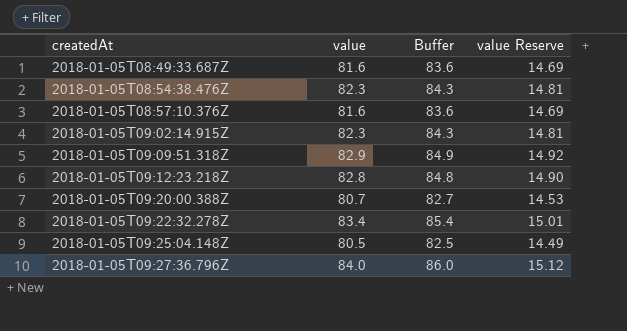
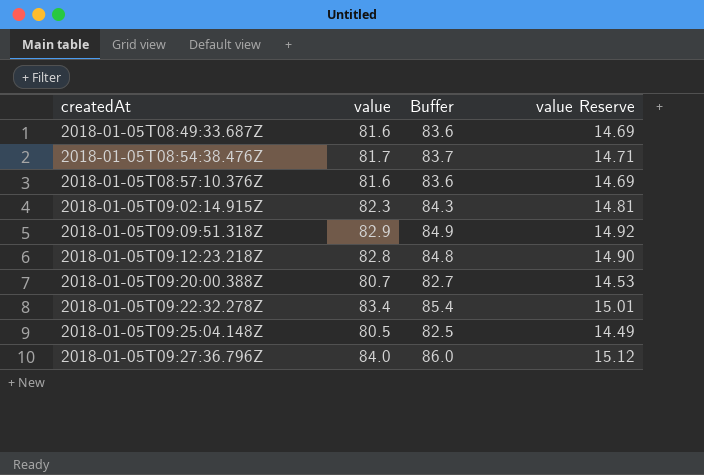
2018-01-05T08:54:38.476Z | value: 82.3 -> 81.7
2018-01-05T08:54:38.476Z | Buffer: 84.3 -> 83.7
2018-01-05T08:54:38.476Z | value Reserve: 14.81 -> 14.71

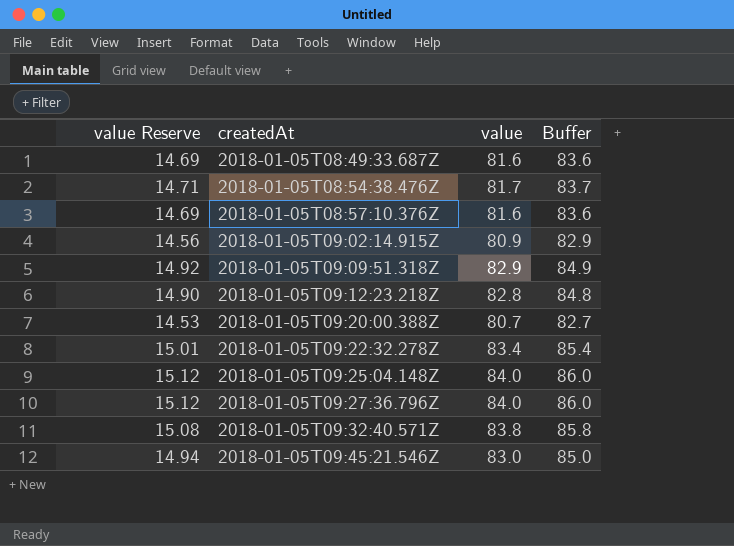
column value Reserve | position: 4 -> 1
2018-01-05T09:02:14.915Z | value Reserve: 14.81 -> 14.56
2018-01-05T09:02:14.915Z | value: 82.3 -> 80.9
2018-01-05T09:02:14.915Z | Buffer: 84.3 -> 82.9
2018-01-05T09:25:04.148Z | value Reserve: 14.49 -> 15.12
2018-01-05T09:25:04.148Z | value: 80.5 -> 84.0
2018-01-05T09:25:04.148Z | Buffer: 82.5 -> 86.0
row 2018-01-05T09:32:40.571Z: none -> 15.08 | 83.8 | 85.8
row 2018-01-05T09:45:21.546Z: none -> 14.94 | 83.0 | 85.0

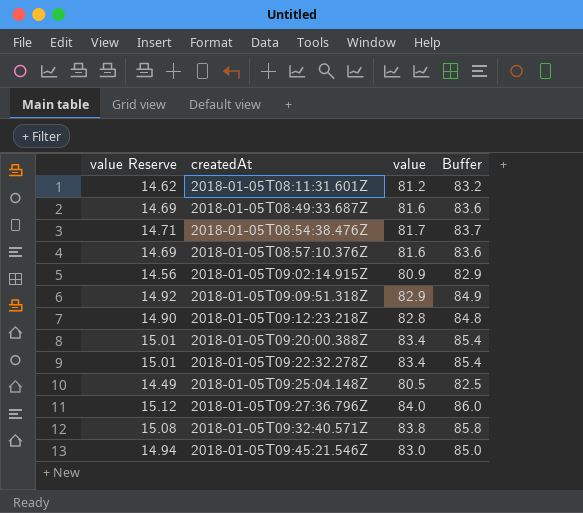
row 2018-01-05T08:11:31.601Z: none -> 14.62 | 81.2 | 83.2
2018-01-05T09:20:00.388Z | value Reserve: 14.53 -> 15.01
2018-01-05T09:20:00.388Z | value: 80.7 -> 83.4
2018-01-05T09:20:00.388Z | Buffer: 82.7 -> 85.4
2018-01-05T09:25:04.148Z | value Reserve: 15.12 -> 14.49
2018-01-05T09:25:04.148Z | value: 84.0 -> 80.5
2018-01-05T09:25:04.148Z | Buffer: 86.0 -> 82.5

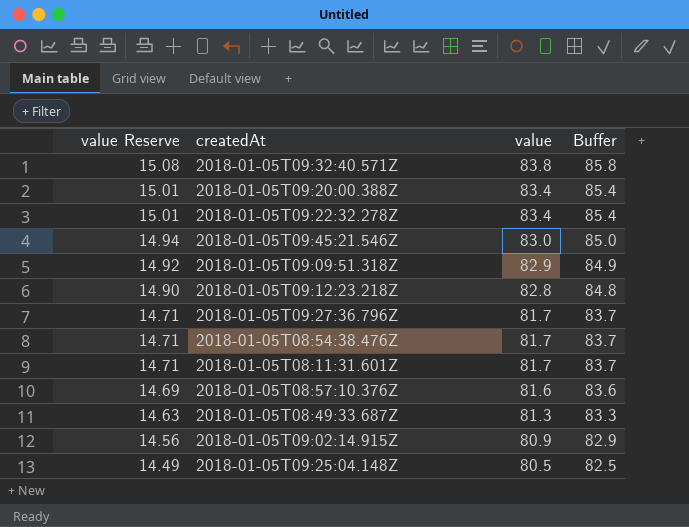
row order: createdAt ascending -> value Reserve descending
2018-01-05T09:27:36.796Z | value Reserve: 15.12 -> 14.71
2018-01-05T09:27:36.796Z | value: 84.0 -> 81.7
2018-01-05T09:27:36.796Z | Buffer: 86.0 -> 83.7
2018-01-05T08:11:31.601Z | value Reserve: 14.62 -> 14.71
2018-01-05T08:11:31.601Z | value: 81.2 -> 81.7
2018-01-05T08:11:31.601Z | Buffer: 83.2 -> 83.7
2018-01-05T08:49:33.687Z | value Reserve: 14.69 -> 14.63
2018-01-05T08:49:33.687Z | value: 81.6 -> 81.3
2018-01-05T08:49:33.687Z | Buffer: 83.6 -> 83.3

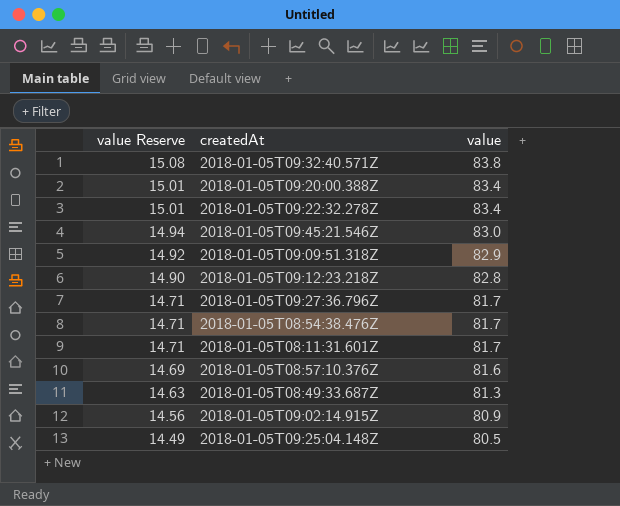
column Buffer | formula: [value] + 2 -> none

